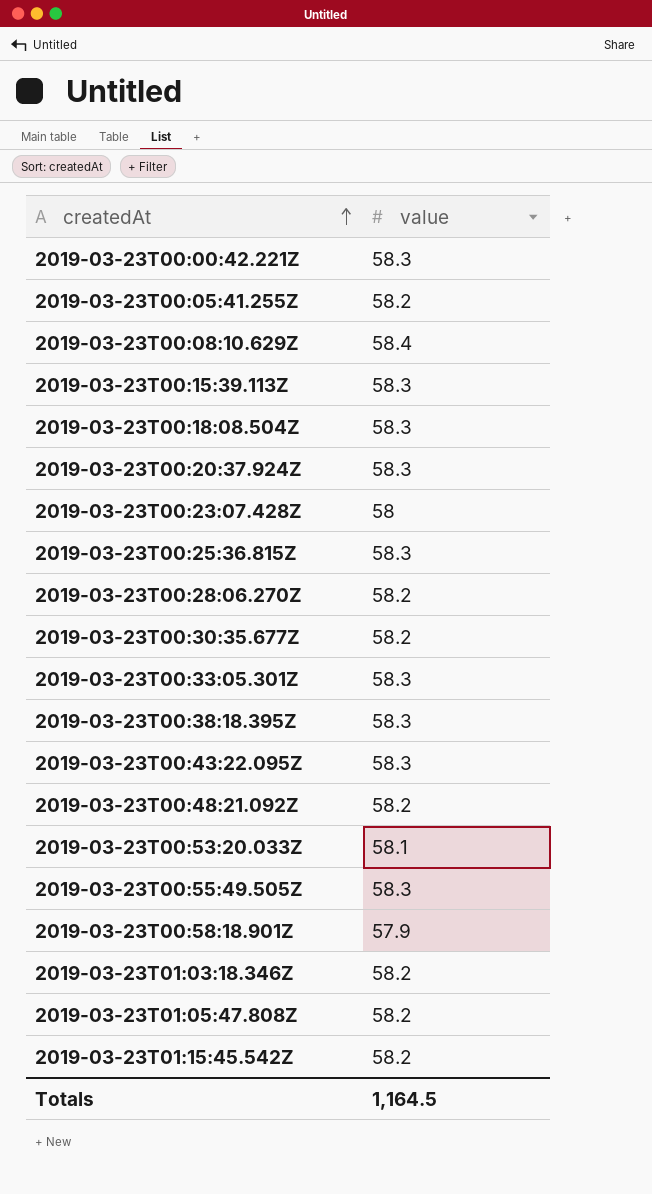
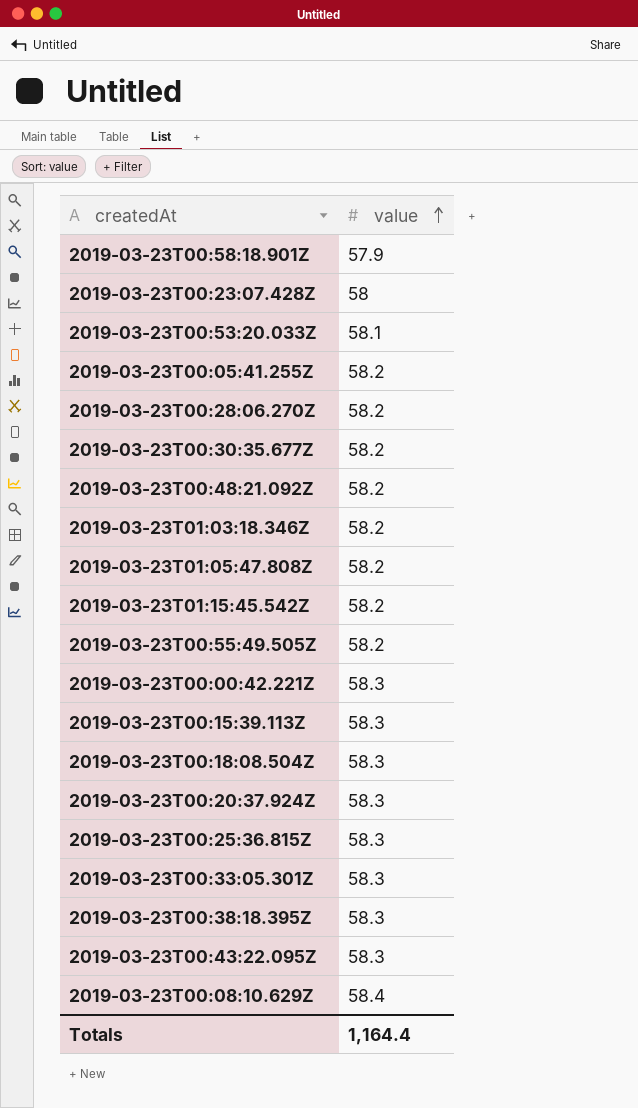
row order: createdAt ascending -> value ascending
2019-03-23T00:55:49.505Z | value: 58.3 -> 58.2
Totals | value: 1,164.5 -> 1,164.4

